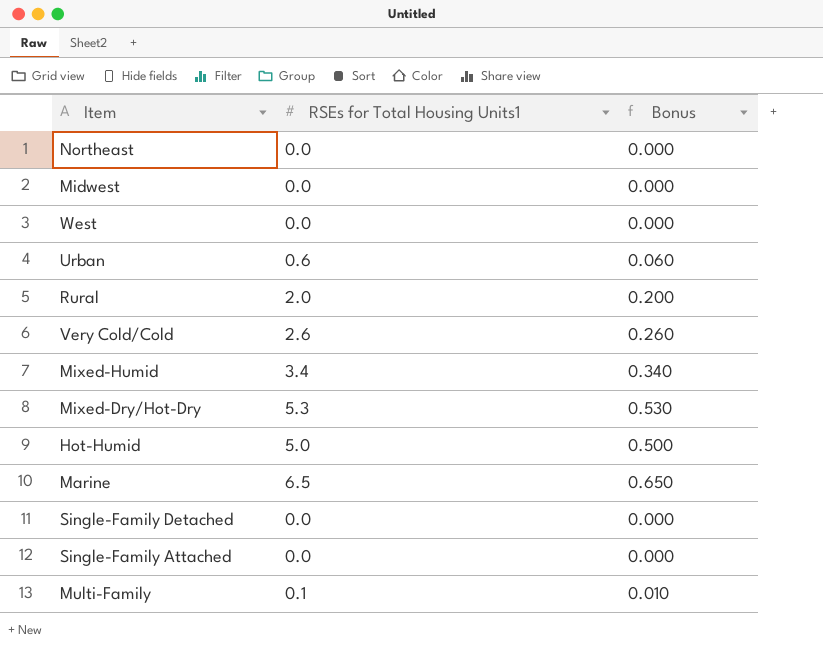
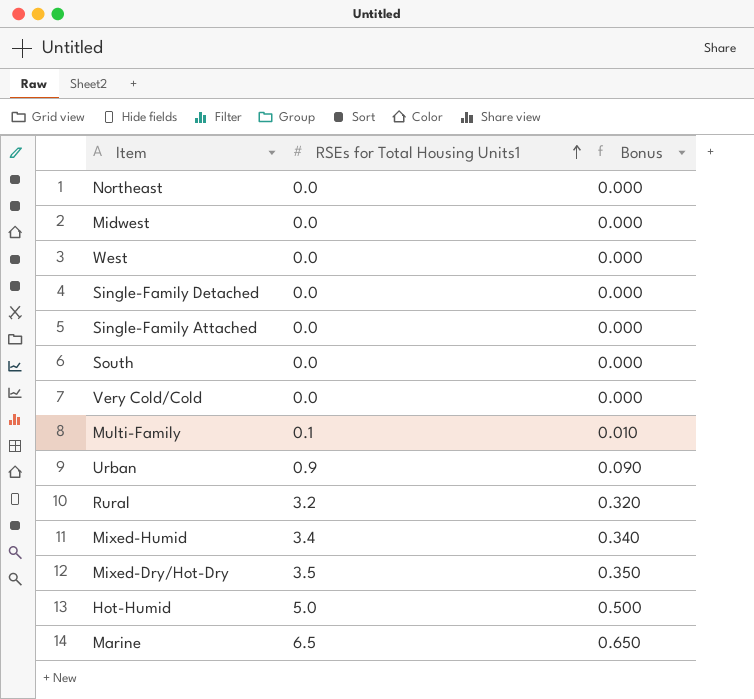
row order: none -> RSEs for Total Housing Units1 ascending
row South: none -> 0.0 | 0.000
Very Cold/Cold | RSEs for Total Housing Units1: 2.6 -> 0.0
Very Cold/Cold | Bonus: 0.260 -> 0.000
Urban | RSEs for Total Housing Units1: 0.6 -> 0.9
Urban | Bonus: 0.060 -> 0.090
Rural | RSEs for Total Housing Units1: 2.0 -> 3.2
Rural | Bonus: 0.200 -> 0.320
Mixed-Dry/Hot-Dry | RSEs for Total Housing Units1: 5.3 -> 3.5
Mixed-Dry/Hot-Dry | Bonus: 0.530 -> 0.350

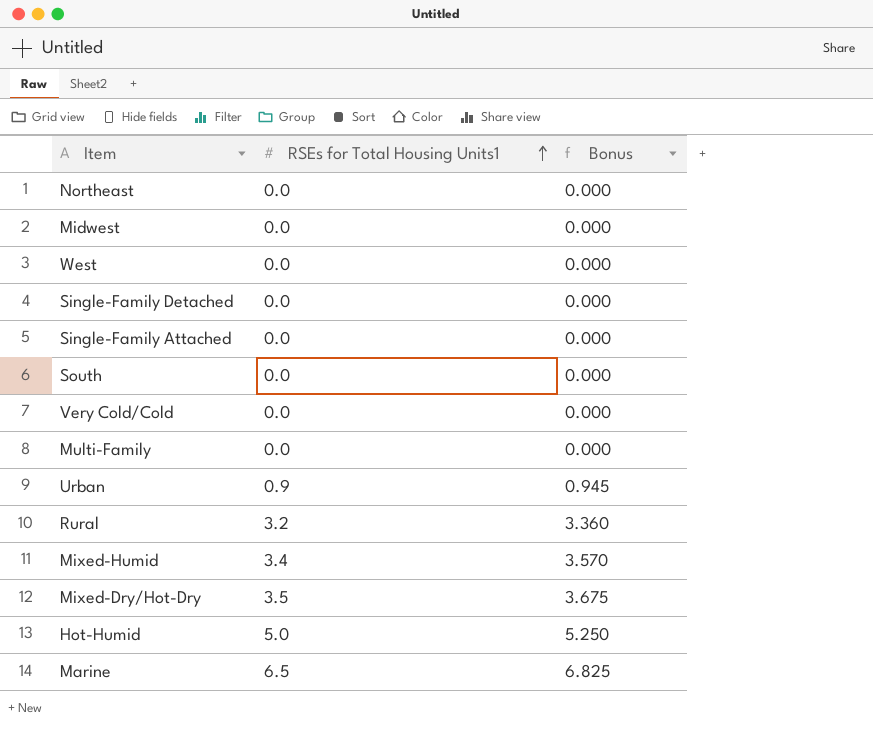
column Bonus | formula: [RSEs for Total Housing Units1] * 0.1 -> [RSEs for Total Housing Units1] * 1.05
Multi-Family | RSEs for Total Housing Units1: 0.1 -> 0.0

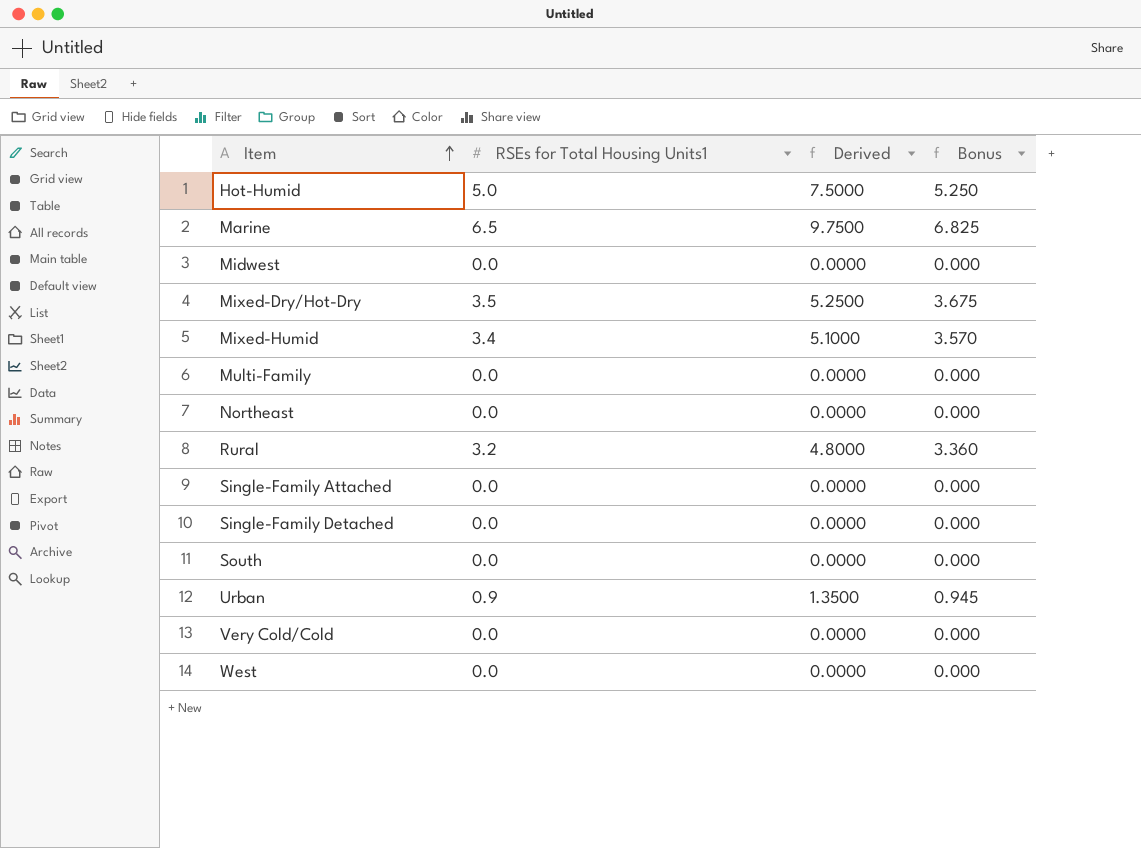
row order: RSEs for Total Housing Units1 ascending -> Item ascending
column Derived | formula: none -> [RSEs for Total Housing Units1] * 1.5

